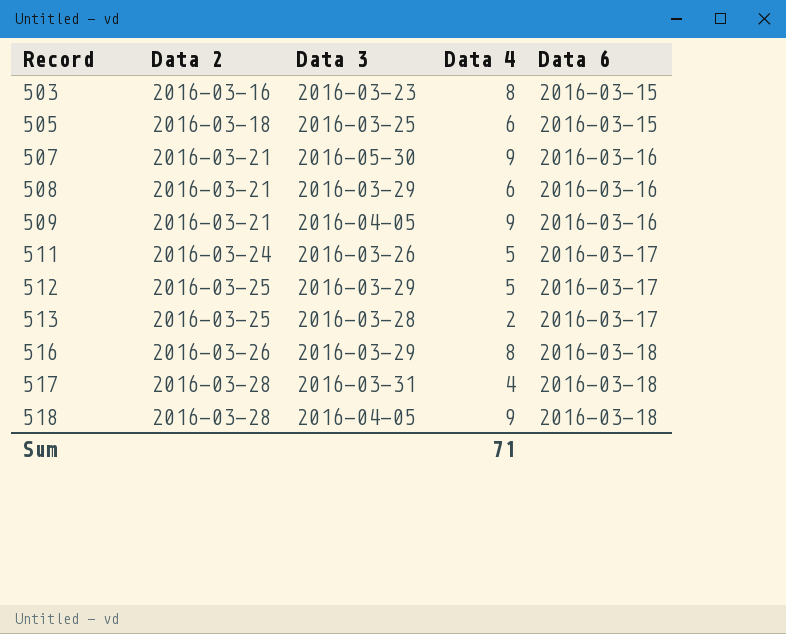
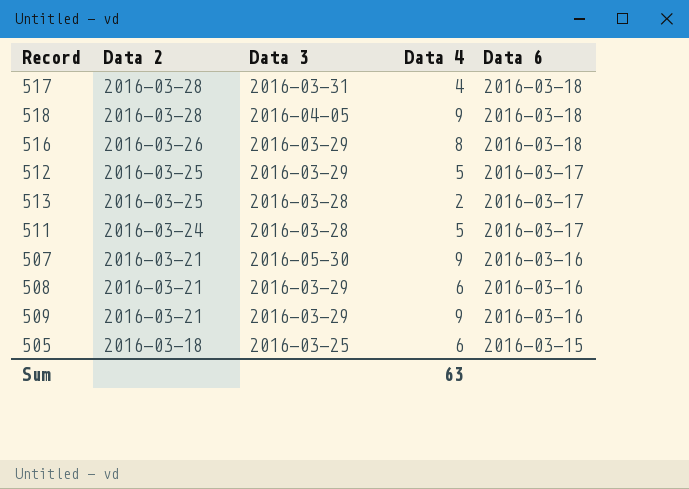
row order: Record ascending -> Data 2 descending
row 503: 2016-03-16 | 2016-03-23 | 8 | 2016-03-15 -> none
511 | Data 3: 2016-03-26 -> 2016-03-28
509 | Data 3: 2016-04-05 -> 2016-03-29
Sum | Data 4: 71 -> 63

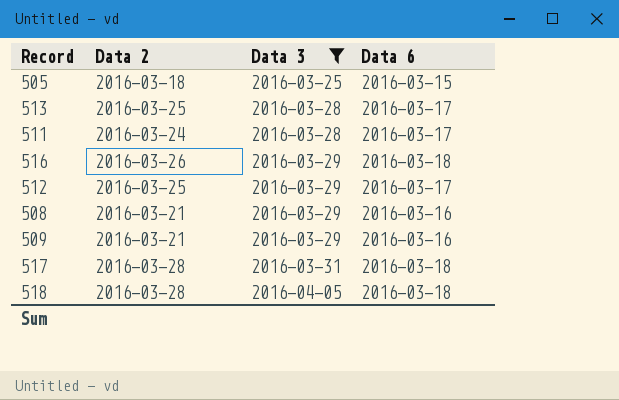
filter: none -> Data 3 != 2016-05-30
row order: Data 2 descending -> Data 3 ascending
column Data 4 | position: 4 -> none

